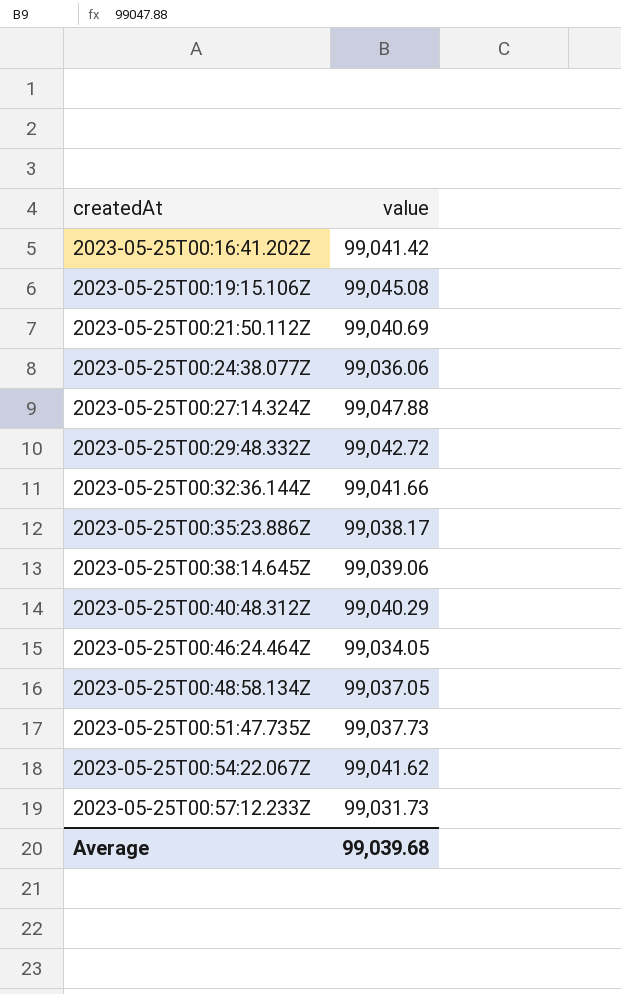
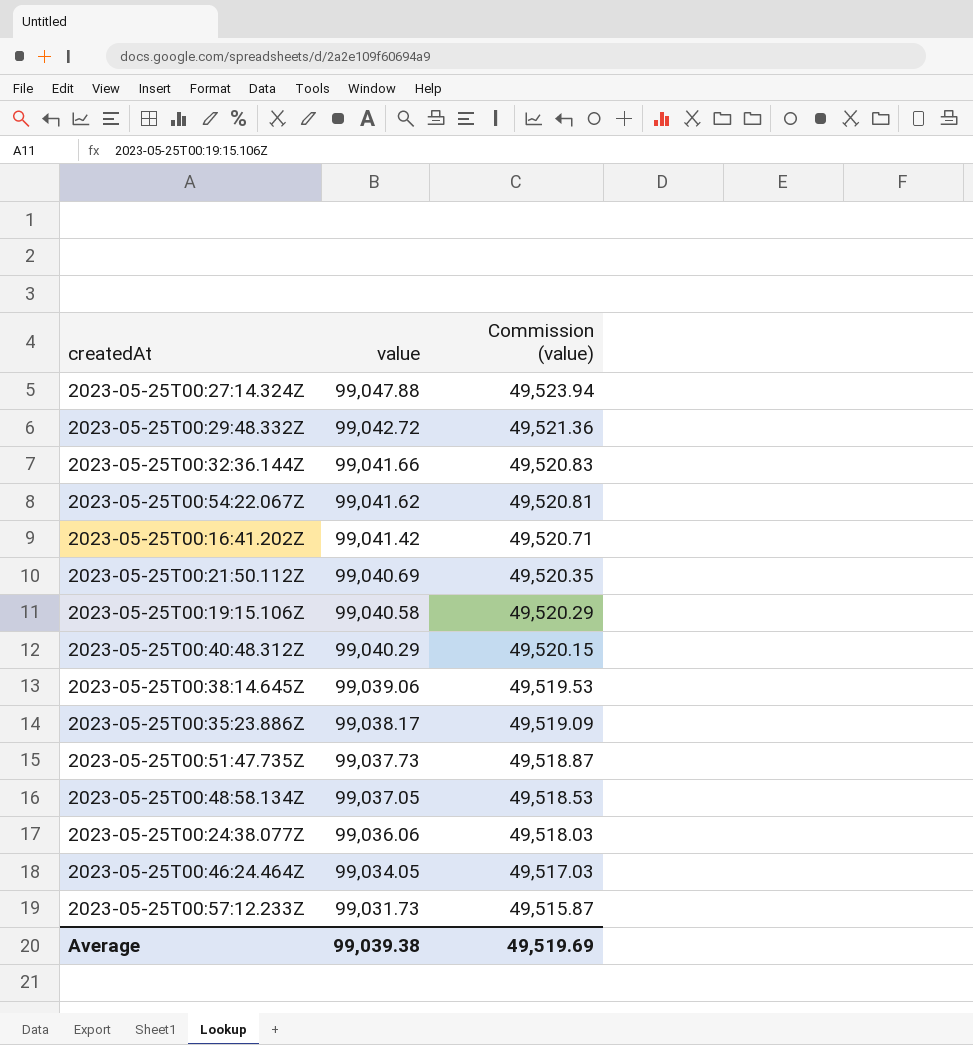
row order: createdAt ascending -> value descending
column Commission (value) | formula: none -> [value] * 0.5
2023-05-25T00:19:15.106Z | value: 99,045.08 -> 99,040.58
Average | value: 99,039.68 -> 99,039.38

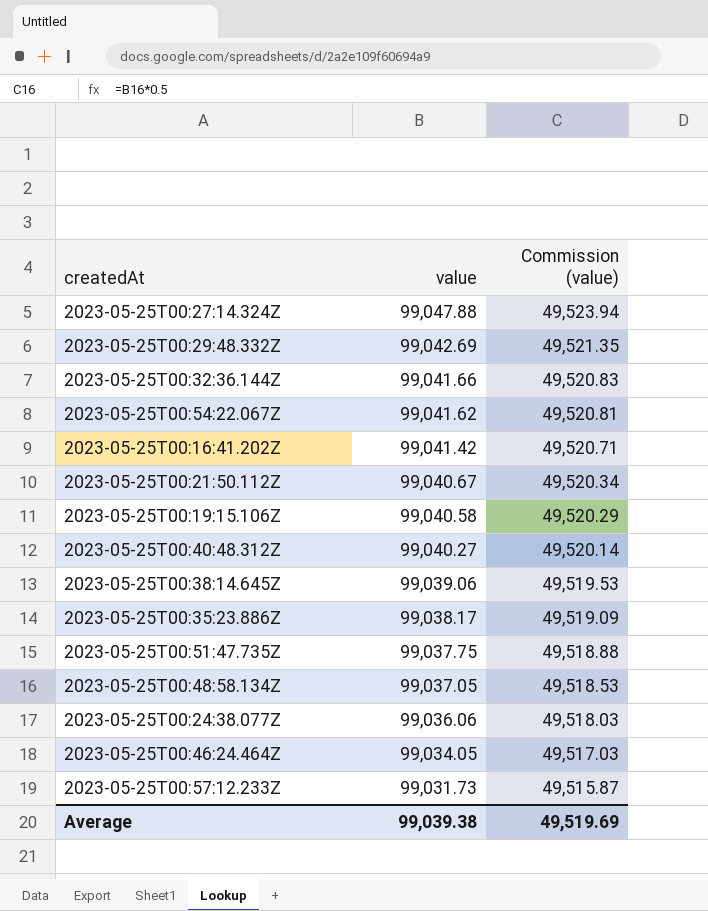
2023-05-25T00:29:48.332Z | value: 99,042.72 -> 99,042.69
2023-05-25T00:29:48.332Z | Commission (value): 49,521.36 -> 49,521.35
2023-05-25T00:21:50.112Z | value: 99,040.69 -> 99,040.67
2023-05-25T00:21:50.112Z | Commission (value): 49,520.35 -> 49,520.34
2023-05-25T00:40:48.312Z | value: 99,040.29 -> 99,040.27
2023-05-25T00:40:48.312Z | Commission (value): 49,520.15 -> 49,520.14
2023-05-25T00:51:47.735Z | value: 99,037.73 -> 99,037.75
2023-05-25T00:51:47.735Z | Commission (value): 49,518.87 -> 49,518.88

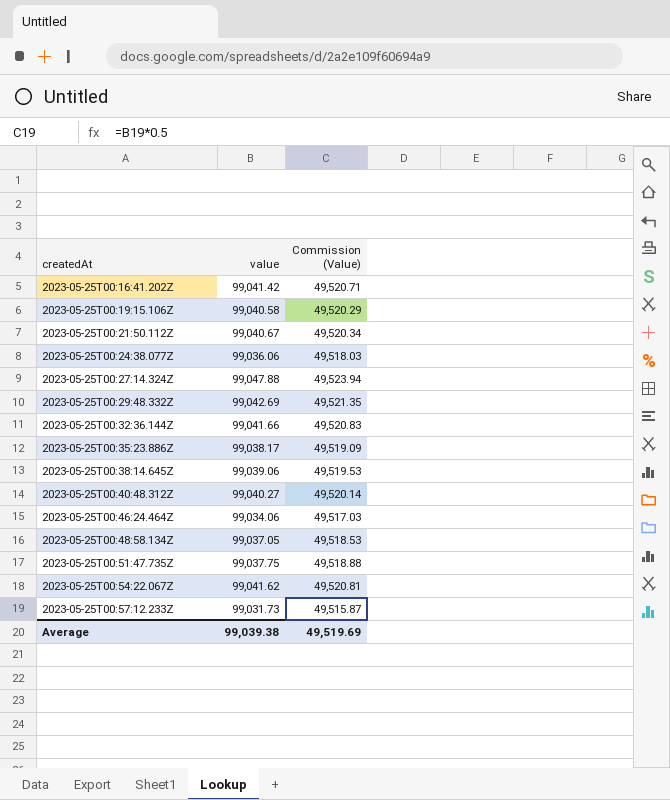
row order: value descending -> createdAt ascending
column name: Commission (value) -> Commission (Value)
2023-05-25T00:46:24.464Z | value: 99,034.05 -> 99,034.06

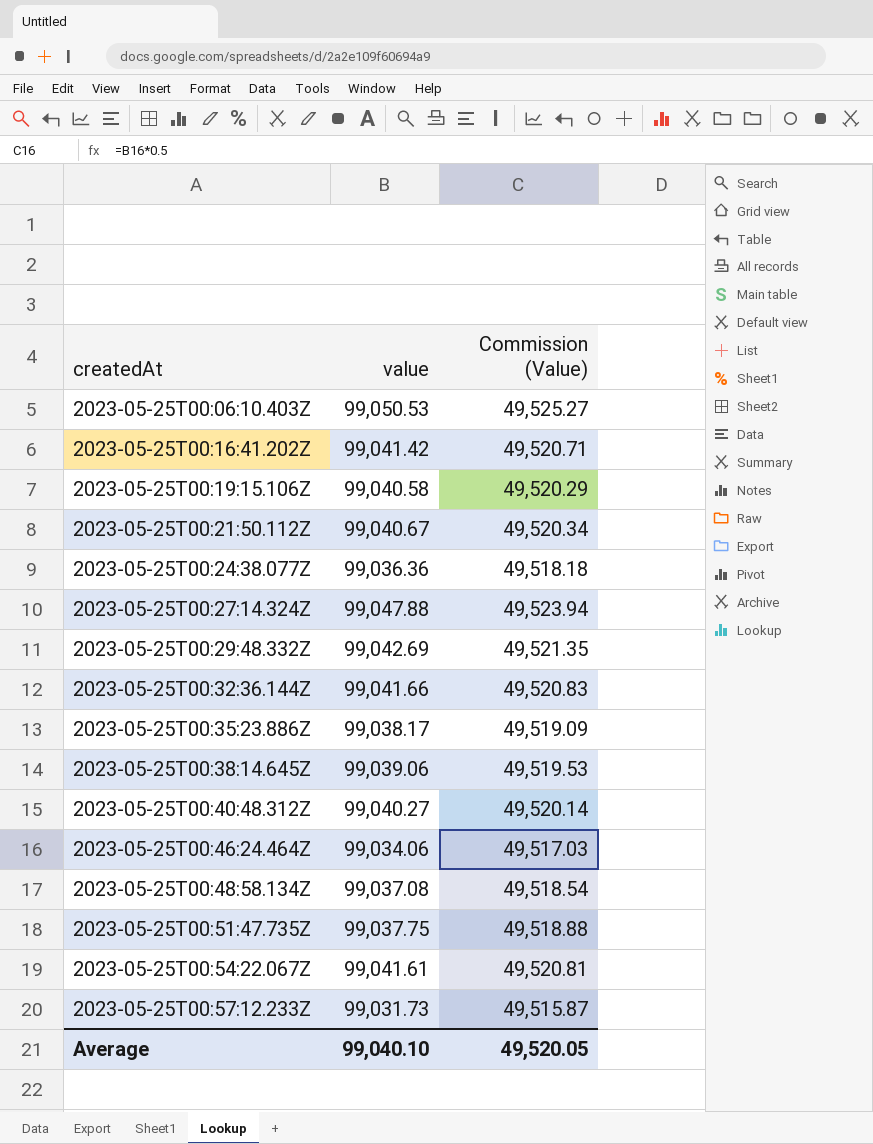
row 2023-05-25T00:06:10.403Z: none -> 99,050.53 | 49,525.27
2023-05-25T00:24:38.077Z | value: 99,036.06 -> 99,036.36
2023-05-25T00:24:38.077Z | Commission (Value): 49,518.03 -> 49,518.18
2023-05-25T00:48:58.134Z | value: 99,037.05 -> 99,037.08
2023-05-25T00:48:58.134Z | Commission (Value): 49,518.53 -> 49,518.54
2023-05-25T00:54:22.067Z | value: 99,041.62 -> 99,041.61
Average | value: 99,039.38 -> 99,040.10
Average | Commission (Value): 49,519.69 -> 49,520.05

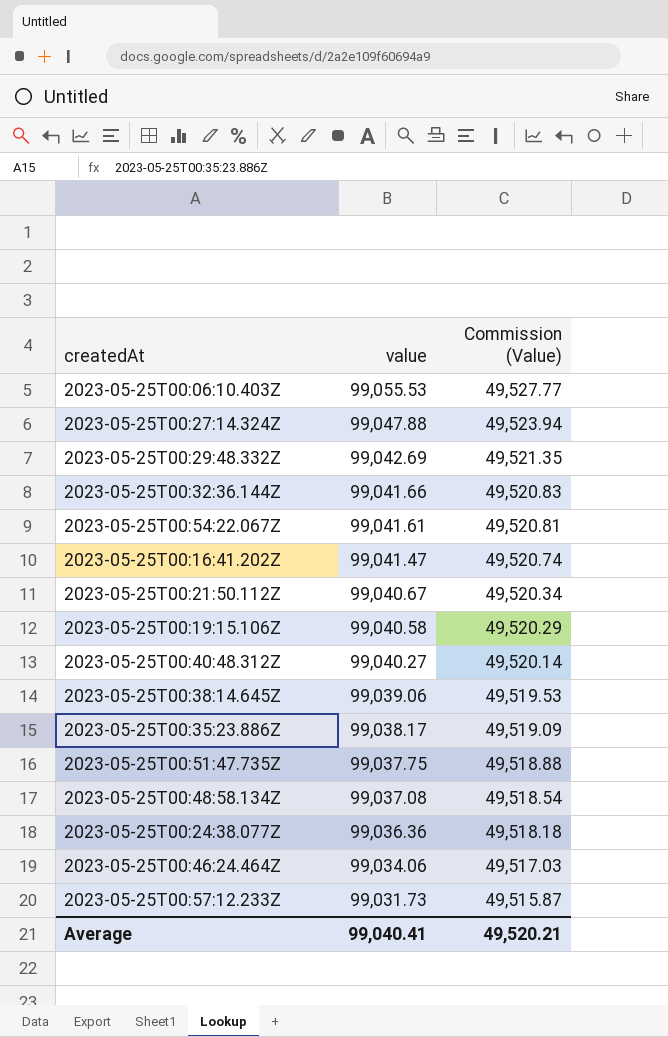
row order: createdAt ascending -> value descending
2023-05-25T00:06:10.403Z | value: 99,050.53 -> 99,055.53
2023-05-25T00:06:10.403Z | Commission (Value): 49,525.27 -> 49,527.77
2023-05-25T00:16:41.202Z | value: 99,041.42 -> 99,041.47
2023-05-25T00:16:41.202Z | Commission (Value): 49,520.71 -> 49,520.74
Average | value: 99,040.10 -> 99,040.41
Average | Commission (Value): 49,520.05 -> 49,520.21

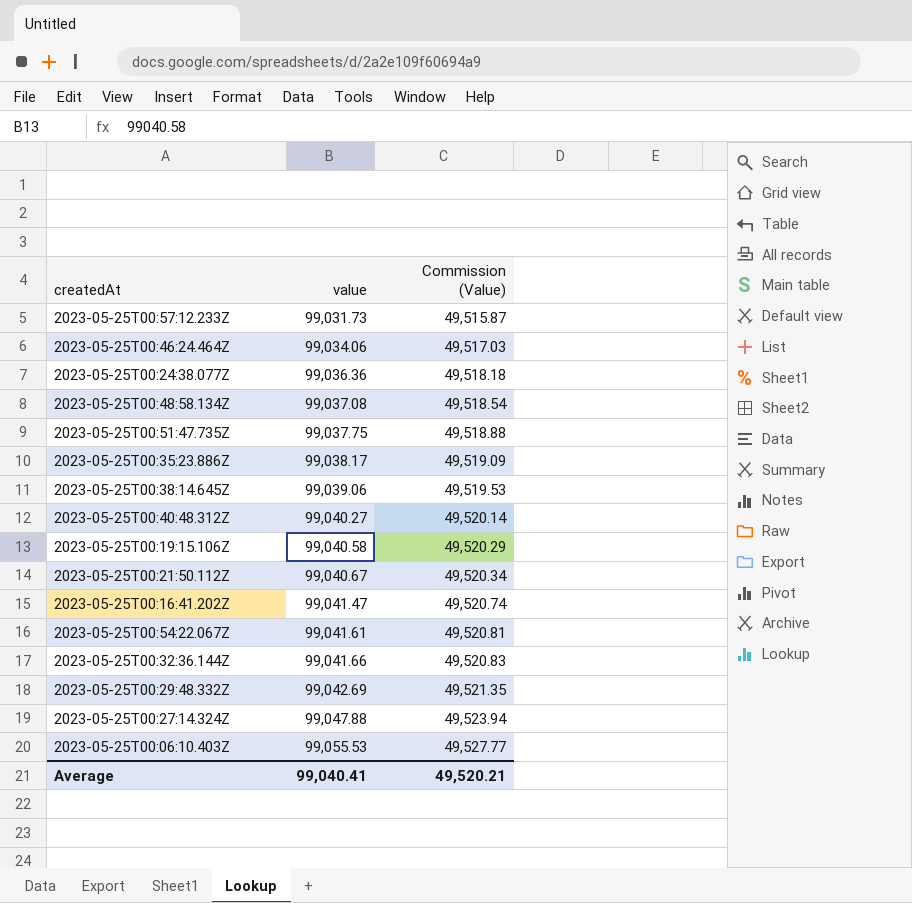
row order: value descending -> value ascending

